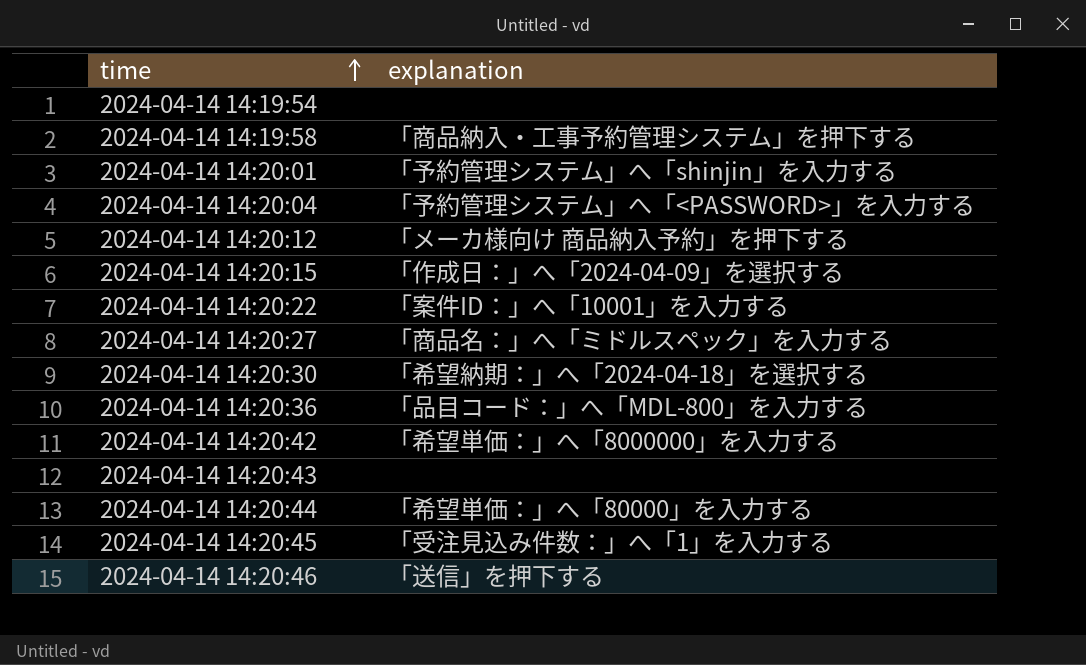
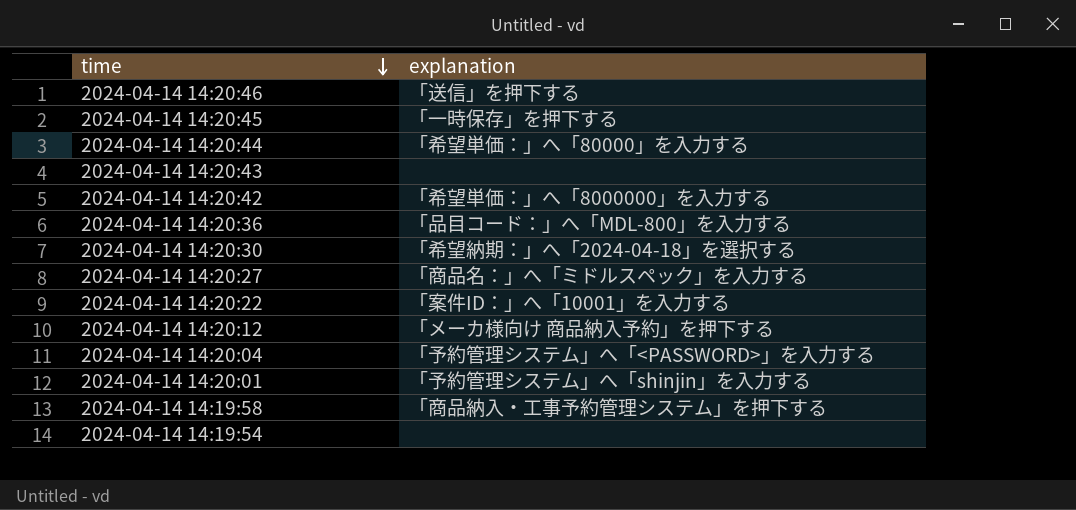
row order: time ascending -> time descending
row 2024-04-14 14:20:15: 「作成日：」へ「2024-04-09」を選択する -> none
2024-04-14 14:20:45 | explanation: 「受注見込み件数：」へ「1」を入力する -> 「一時保存」を押下する

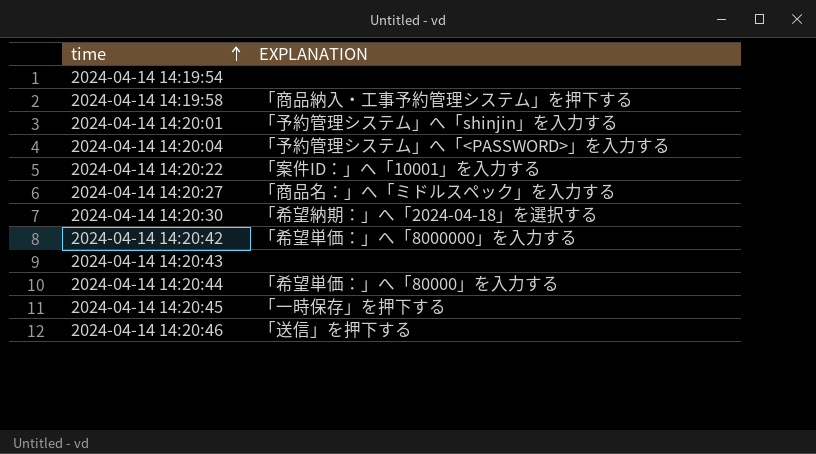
row order: time descending -> time ascending
column name: explanation -> EXPLANATION
row 2024-04-14 14:20:36: 「品目コード：」へ「MDL-800」を入力する -> none
row 2024-04-14 14:20:12: 「メーカ様向け 商品納入予約」を押下する -> none

